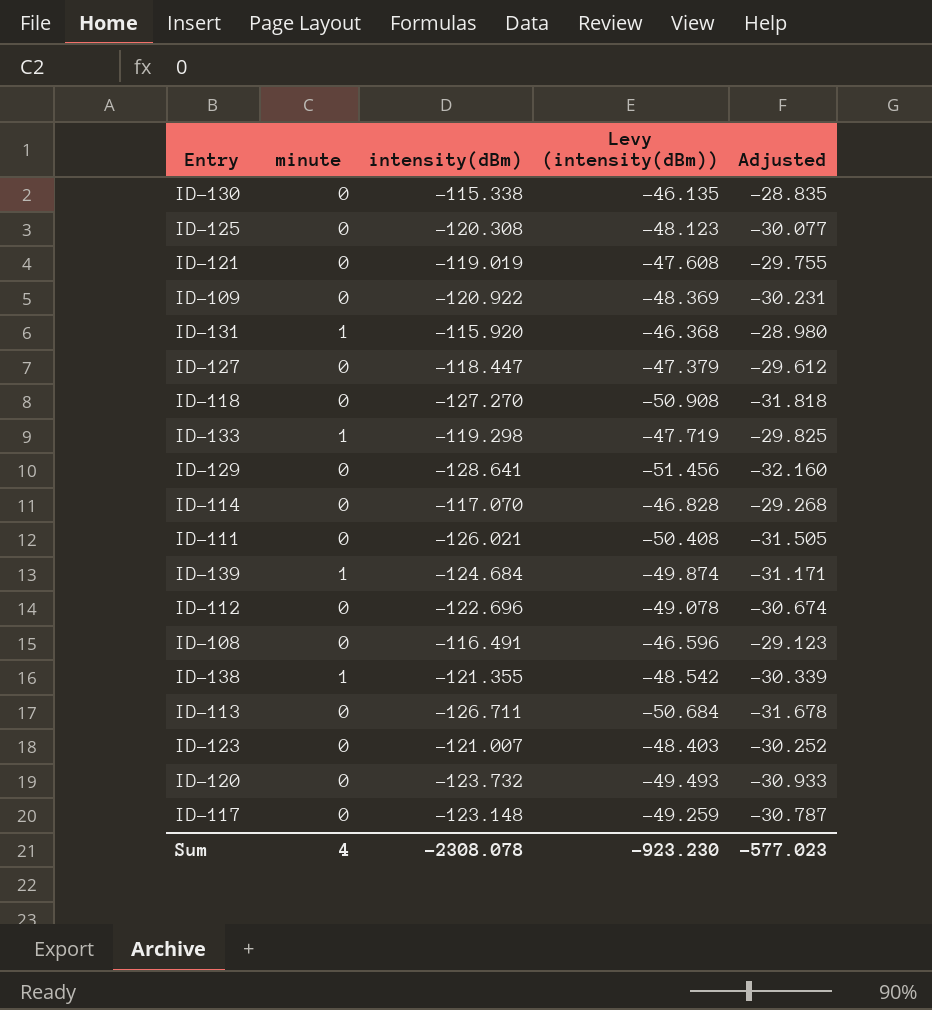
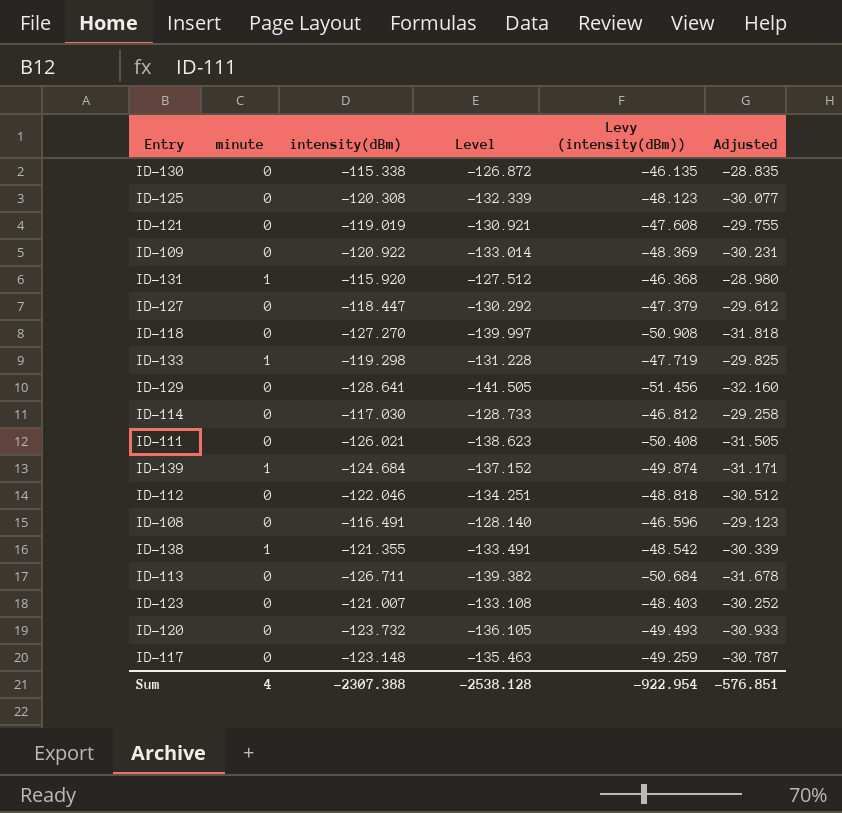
column Level | formula: none -> [intensity(dBm)] * 1.1
ID-114 | intensity(dBm): -117.070 -> -117.030
ID-114 | Levy (intensity(dBm)): -46.828 -> -46.812
ID-114 | Adjusted: -29.268 -> -29.258
ID-112 | intensity(dBm): -122.696 -> -122.046
ID-112 | Levy (intensity(dBm)): -49.078 -> -48.818
ID-112 | Adjusted: -30.674 -> -30.512
Sum | intensity(dBm): -2308.078 -> -2307.388
Sum | Levy (intensity(dBm)): -923.230 -> -922.954
Sum | Adjusted: -577.023 -> -576.851

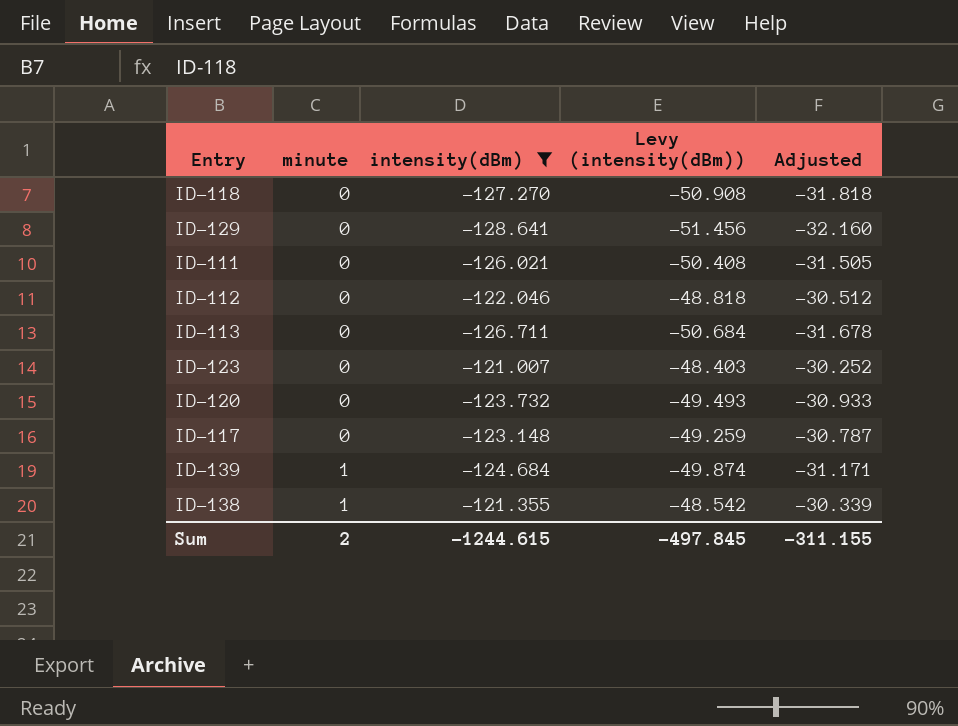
filter: none -> intensity(dBm) <= -121.007
row order: none -> minute ascending
column Level | formula: [intensity(dBm)] * 1.1 -> none
Sum | minute: 4 -> 2
Sum | intensity(dBm): -2307.388 -> -1244.615
Sum | Levy (intensity(dBm)): -922.954 -> -497.845
Sum | Adjusted: -576.851 -> -311.155

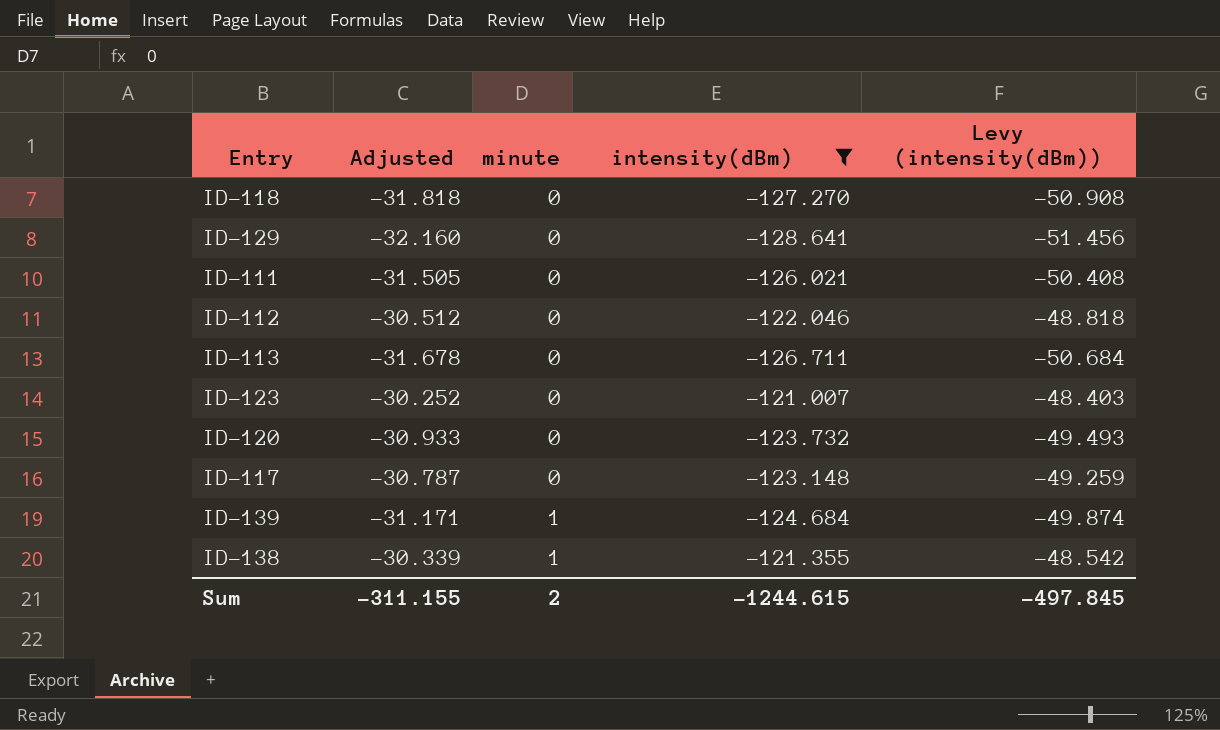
column Adjusted | position: 5 -> 2

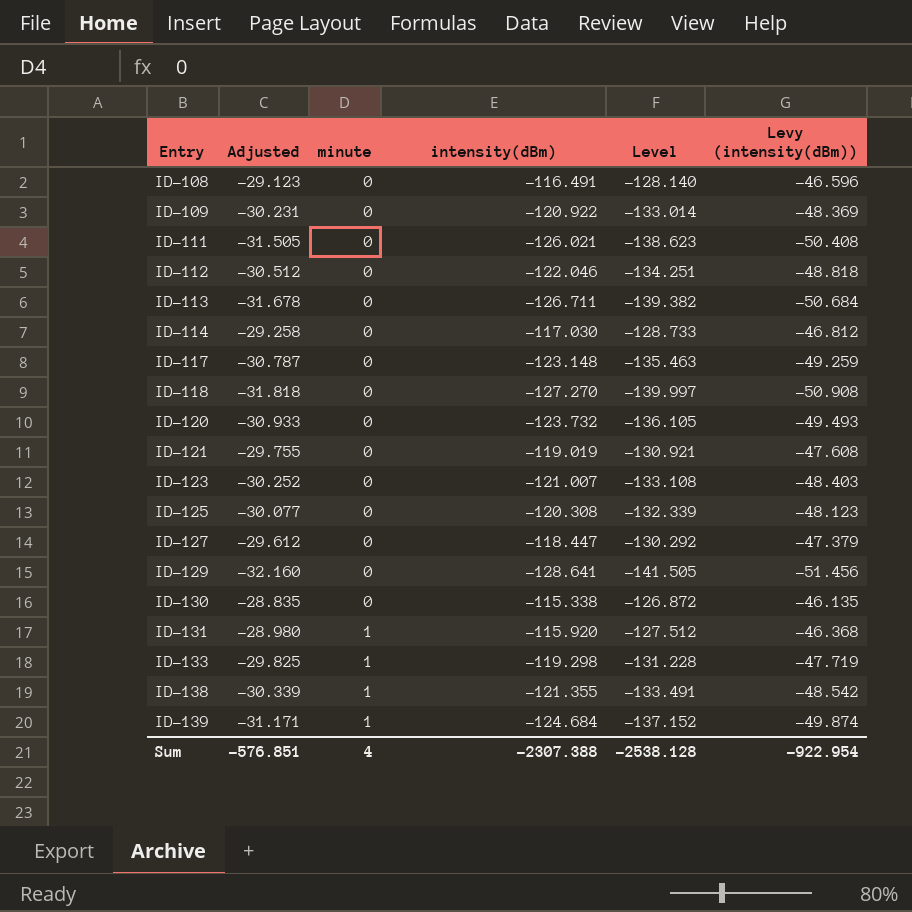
filter: intensity(dBm) <= -121.007 -> none
row order: minute ascending -> Entry ascending
column Level | formula: none -> [intensity(dBm)] * 1.1
Sum | Adjusted: -311.155 -> -576.851
Sum | minute: 2 -> 4
Sum | intensity(dBm): -1244.615 -> -2307.388
Sum | Levy (intensity(dBm)): -497.845 -> -922.954

